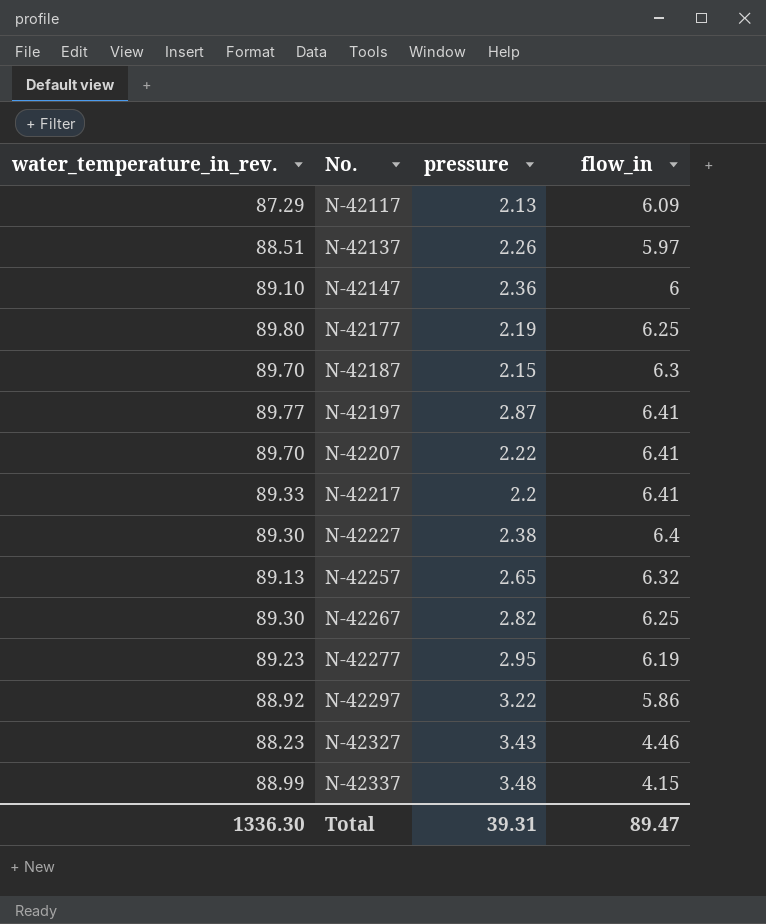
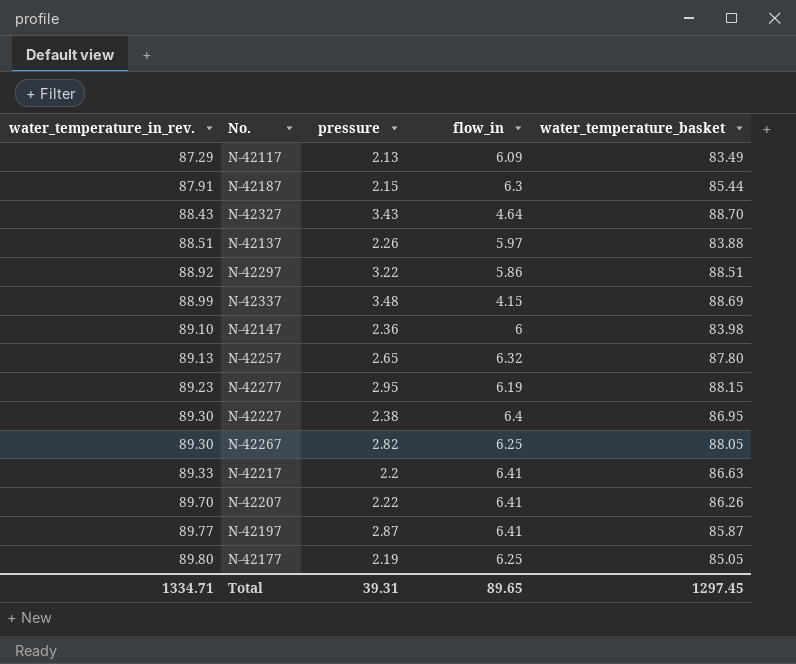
row order: No. ascending -> water_temperature_in_rev. ascending
column water_temperature_basket | position: none -> 5
N-42187 | water_temperature_in_rev.: 89.70 -> 87.91
N-42327 | water_temperature_in_rev.: 88.23 -> 88.43
N-42327 | flow_in: 4.46 -> 4.64
Total | water_temperature_in_rev.: 1336.30 -> 1334.71
Total | flow_in: 89.47 -> 89.65

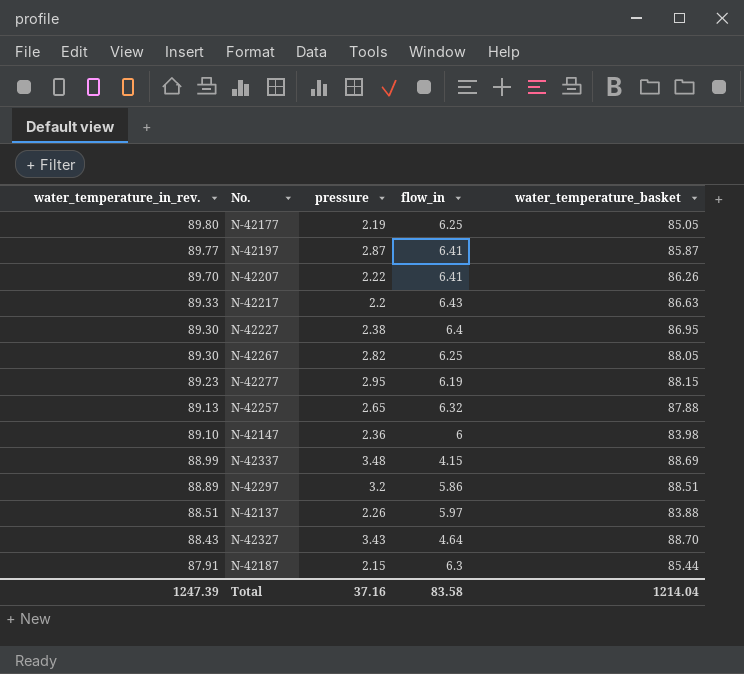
row order: water_temperature_in_rev. ascending -> water_temperature_in_rev. descending
row N-42117: 87.29 | 2.13 | 6.09 | 83.49 -> none
N-42217 | flow_in: 6.41 -> 6.43
N-42257 | water_temperature_basket: 87.80 -> 87.88
N-42297 | water_temperature_in_rev.: 88.92 -> 88.89
N-42297 | pressure: 3.22 -> 3.2
Total | water_temperature_in_rev.: 1334.71 -> 1247.39
Total | pressure: 39.31 -> 37.16
Total | flow_in: 89.65 -> 83.58
Total | water_temperature_basket: 1297.45 -> 1214.04

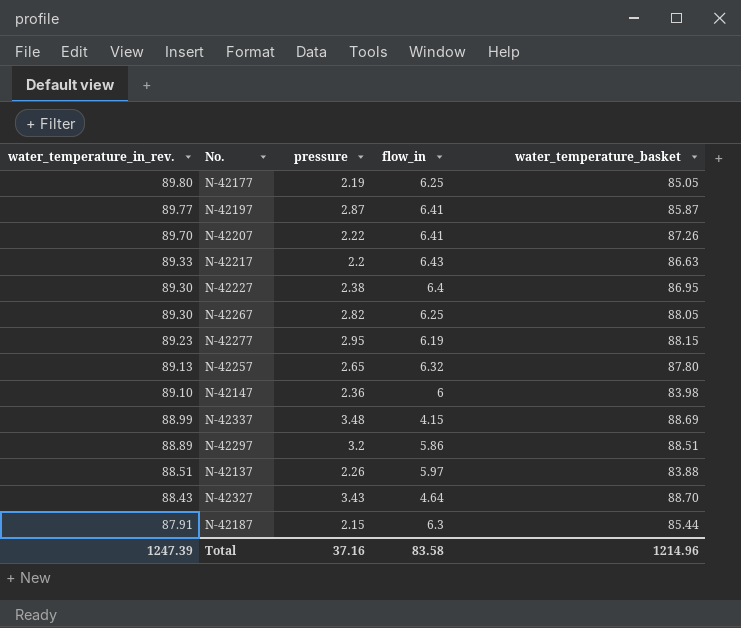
N-42207 | water_temperature_basket: 86.26 -> 87.26
N-42257 | water_temperature_basket: 87.88 -> 87.80
Total | water_temperature_basket: 1214.04 -> 1214.96

